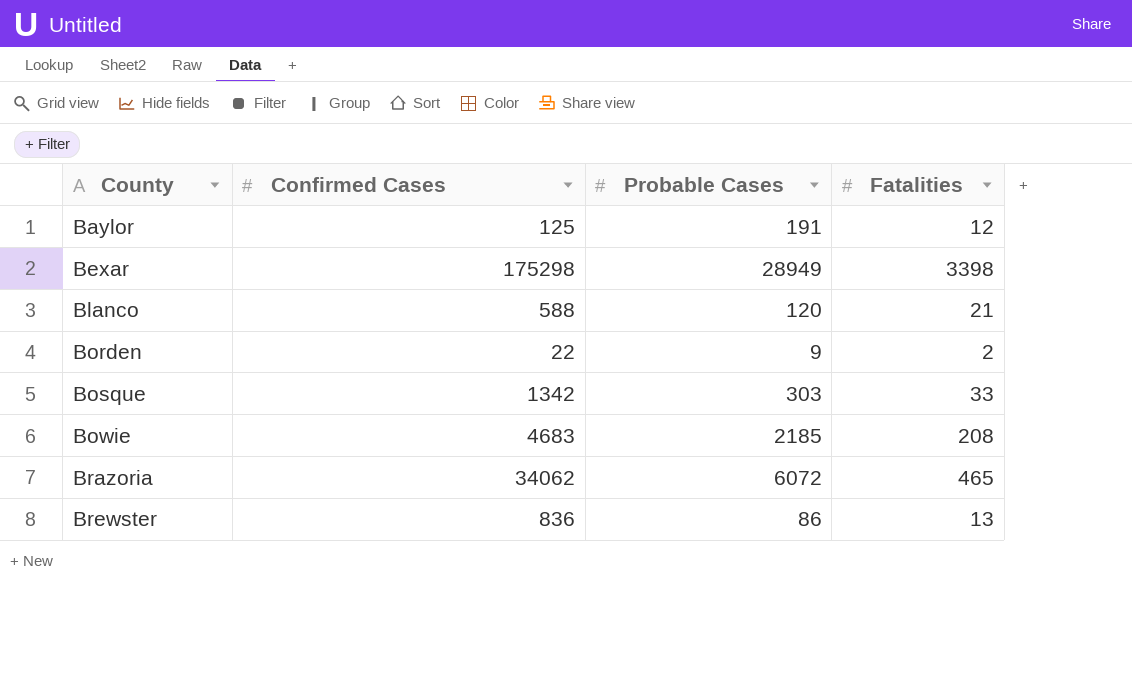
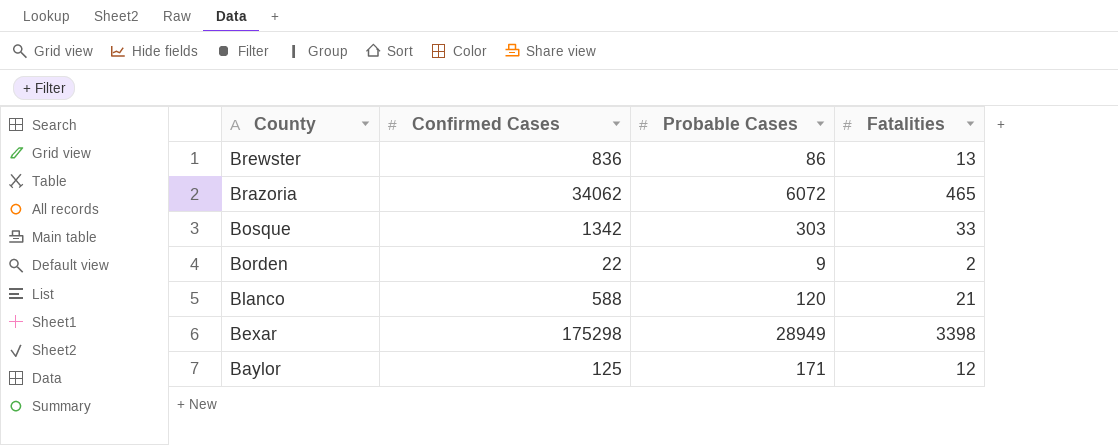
row order: County ascending -> County descending
row Bowie: 4683 | 2185 | 208 -> none
Baylor | Probable Cases: 191 -> 171

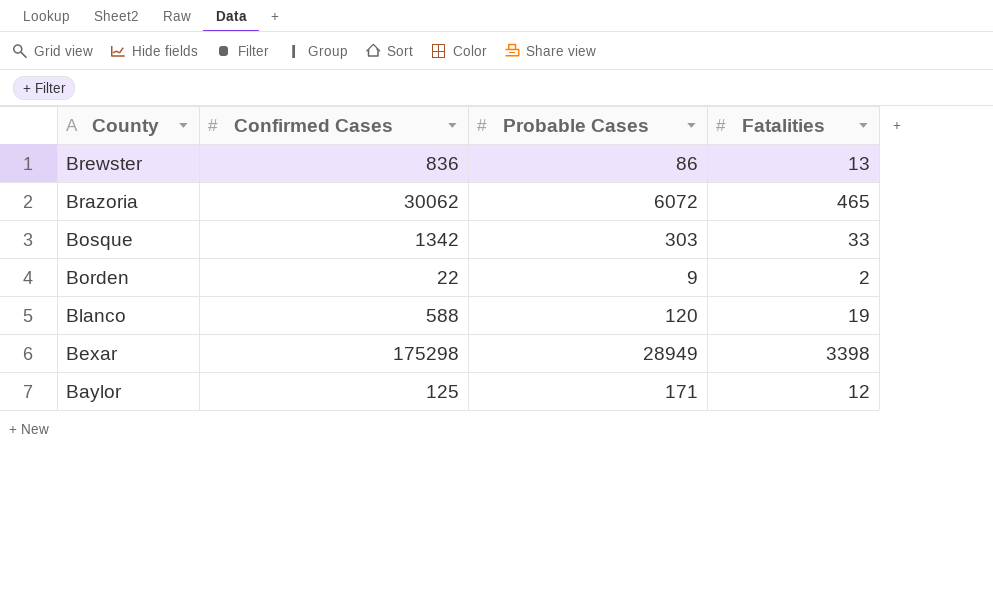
Brazoria | Confirmed Cases: 34062 -> 30062
Blanco | Fatalities: 21 -> 19

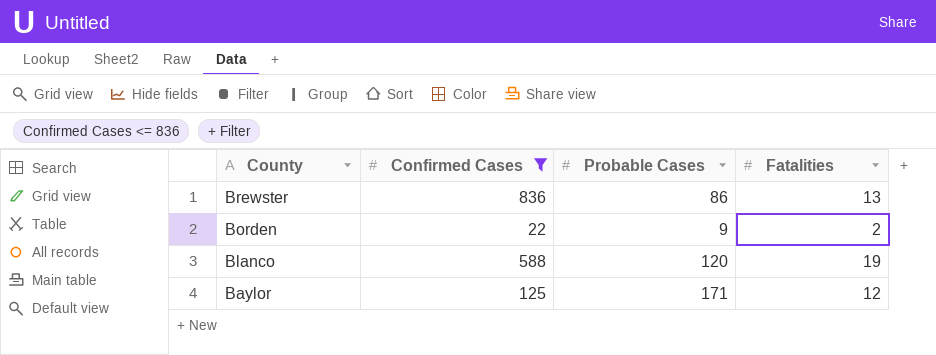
filter: none -> Confirmed Cases <= 836

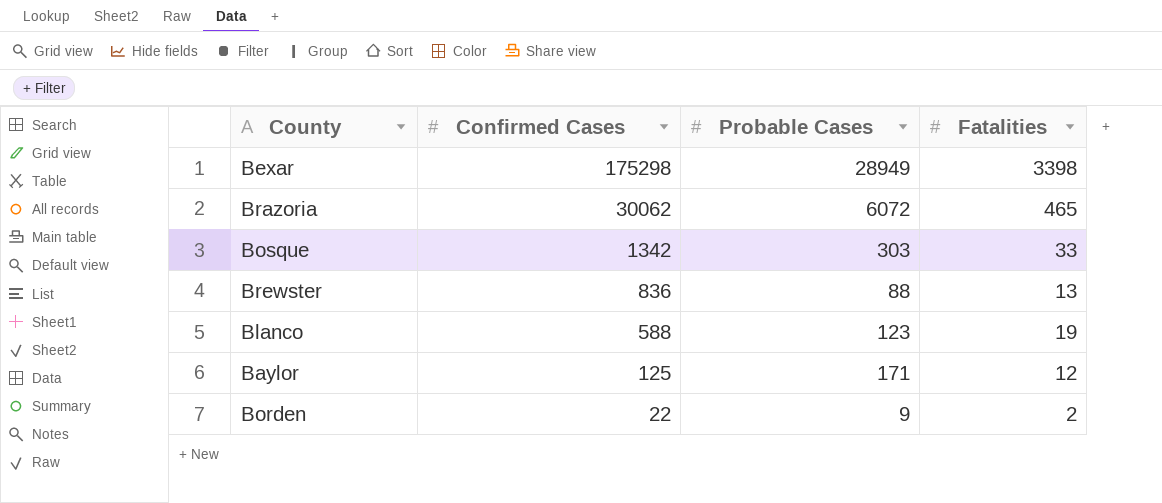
filter: Confirmed Cases <= 836 -> none
row order: County descending -> Confirmed Cases descending
Brewster | Probable Cases: 86 -> 88
Blanco | Probable Cases: 120 -> 123

